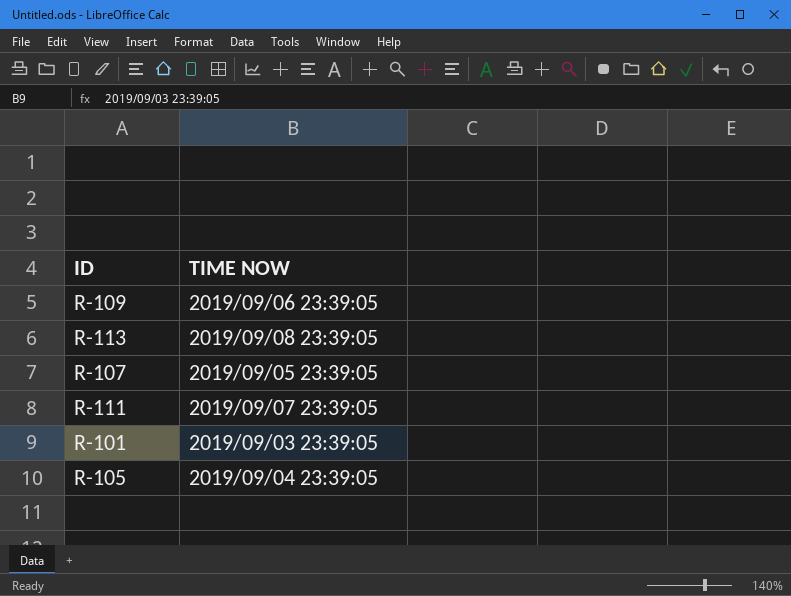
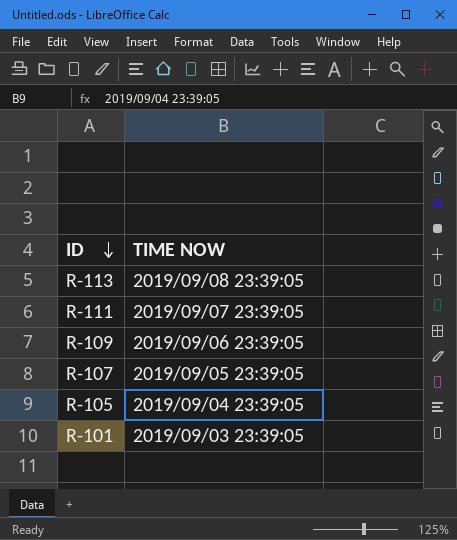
row order: none -> ID descending

